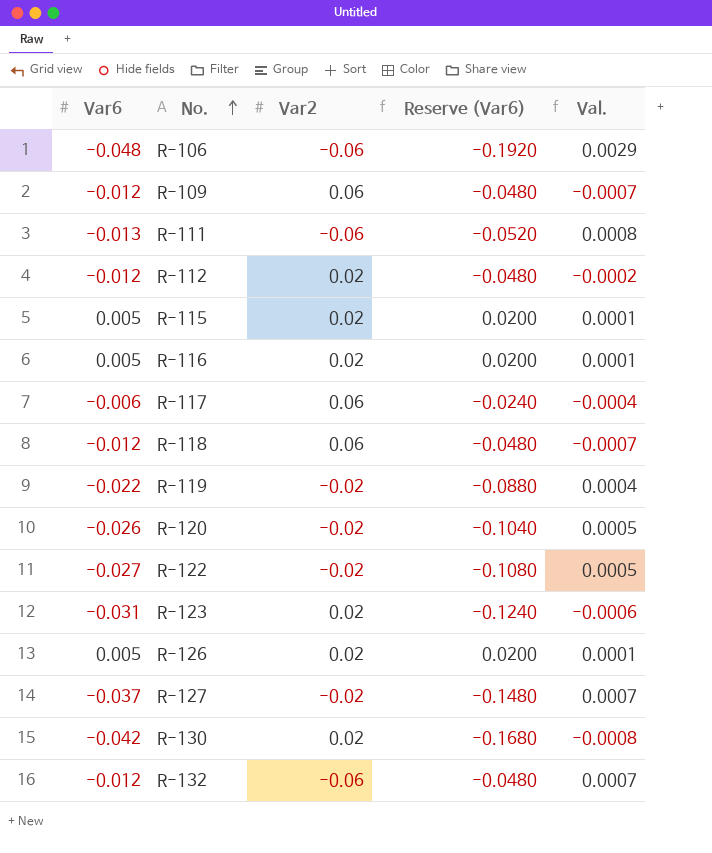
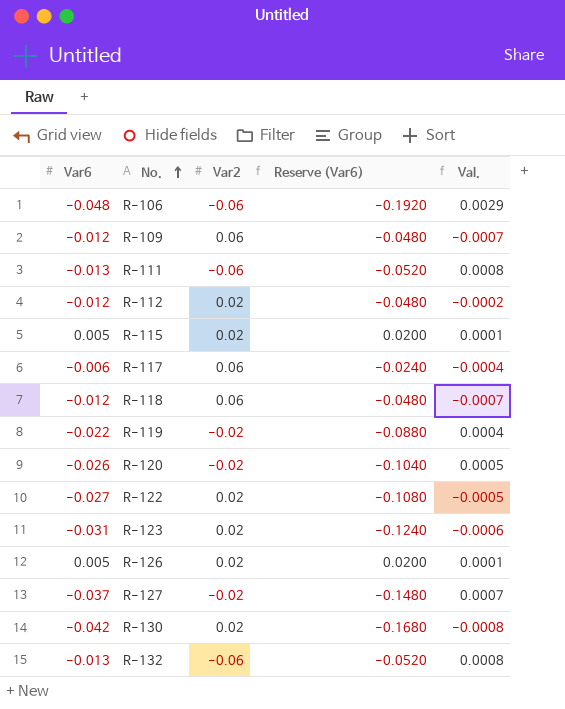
row R-116: 0.005 | 0.02 | 0.0200 | 0.0001 -> none
R-122 | Var2: -0.02 -> 0.02
R-122 | Val.: 0.0005 -> -0.0005
R-132 | Var6: -0.012 -> -0.013
R-132 | Reserve (Var6): -0.0480 -> -0.0520
R-132 | Val.: 0.0007 -> 0.0008

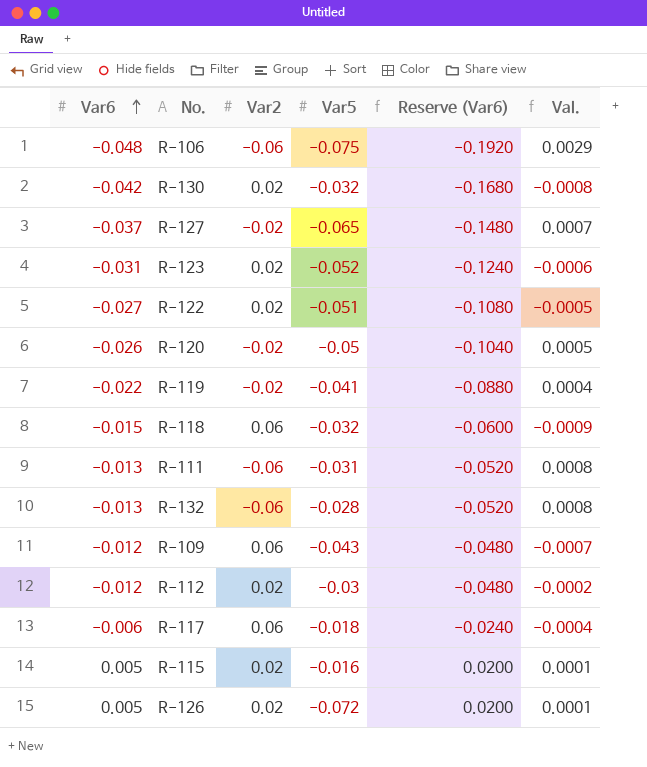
row order: No. ascending -> Var6 ascending
column Var5 | position: none -> 4
R-118 | Var6: -0.012 -> -0.015
R-118 | Reserve (Var6): -0.0480 -> -0.0600
R-118 | Val.: -0.0007 -> -0.0009

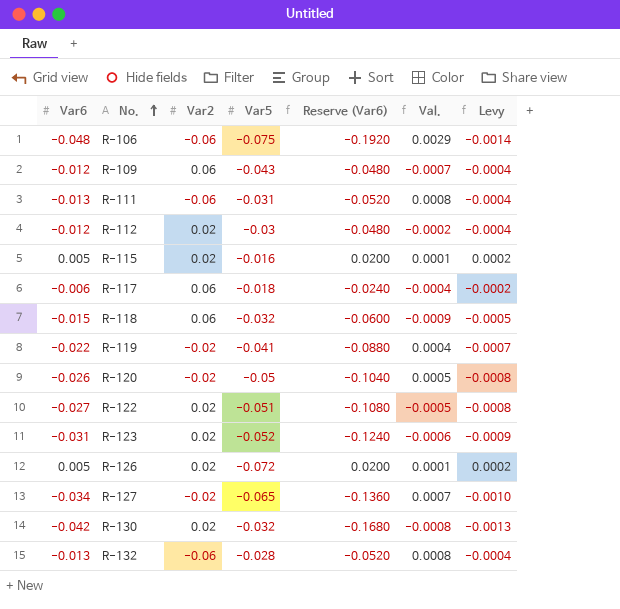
row order: Var6 ascending -> No. ascending
column Levy | formula: none -> [Var6] * 0.03
R-127 | Var6: -0.037 -> -0.034
R-127 | Reserve (Var6): -0.1480 -> -0.1360

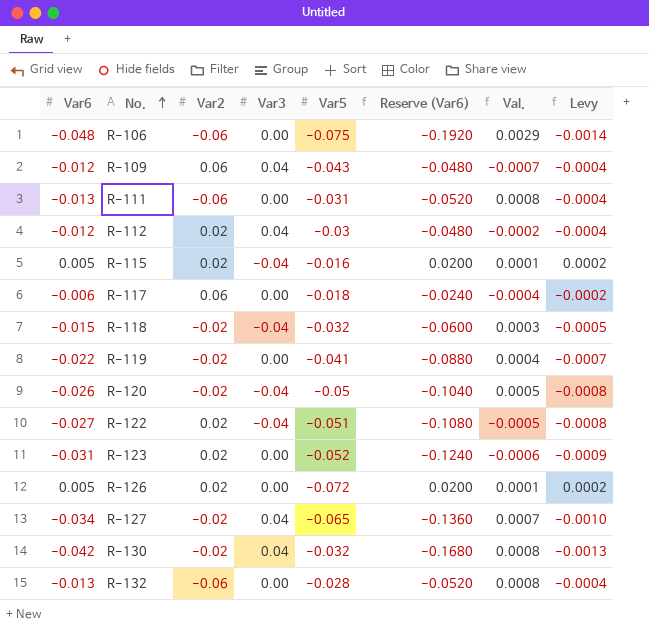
column Var3 | position: none -> 4
R-118 | Var2: 0.06 -> -0.02
R-118 | Val.: -0.0009 -> 0.0003
R-130 | Var2: 0.02 -> -0.02
R-130 | Val.: -0.0008 -> 0.0008

